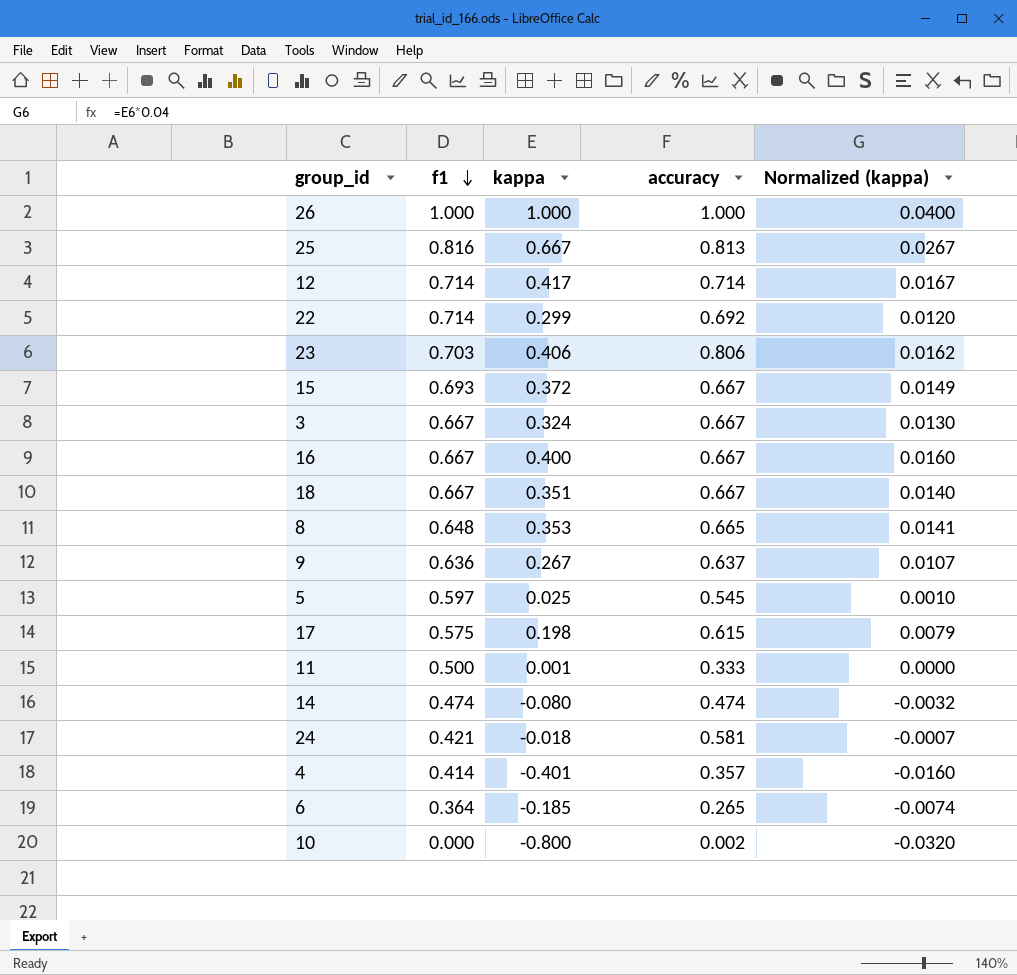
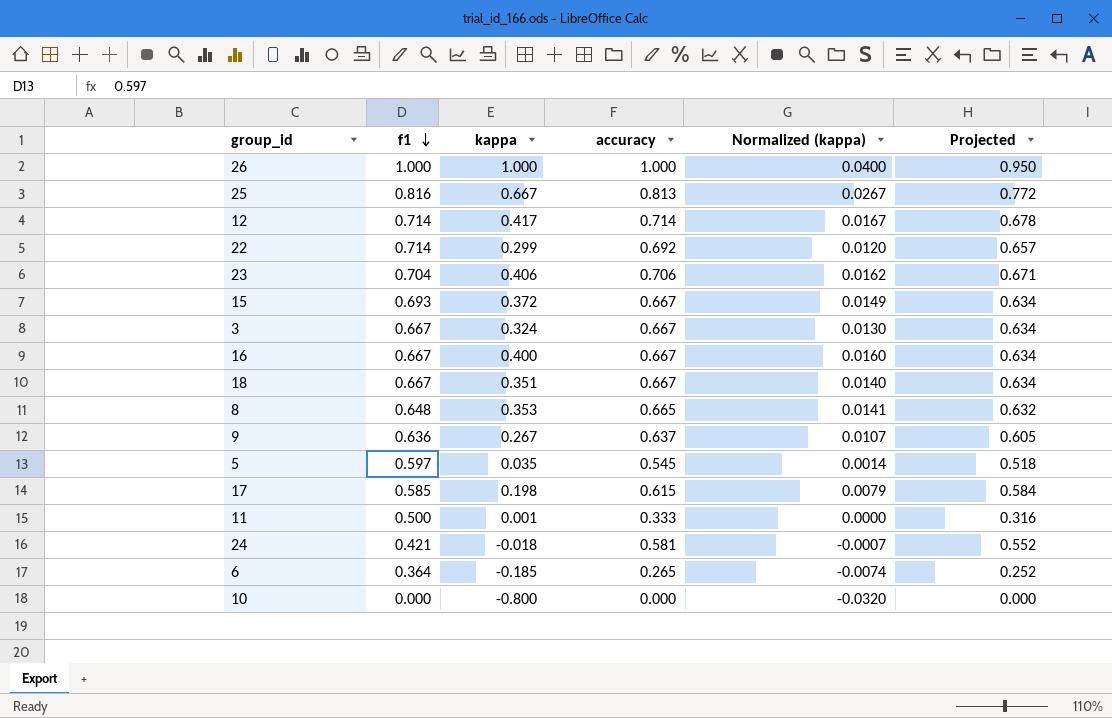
column Projected | formula: none -> [accuracy] * 0.95
row 14: 0.474 | -0.080 | 0.474 | -0.0032 -> none
row 4: 0.414 | -0.401 | 0.357 | -0.0160 -> none
23 | f1: 0.703 -> 0.704
23 | accuracy: 0.806 -> 0.706
5 | kappa: 0.025 -> 0.035
5 | Normalized (kappa): 0.0010 -> 0.0014
17 | f1: 0.575 -> 0.585
10 | accuracy: 0.002 -> 0.000

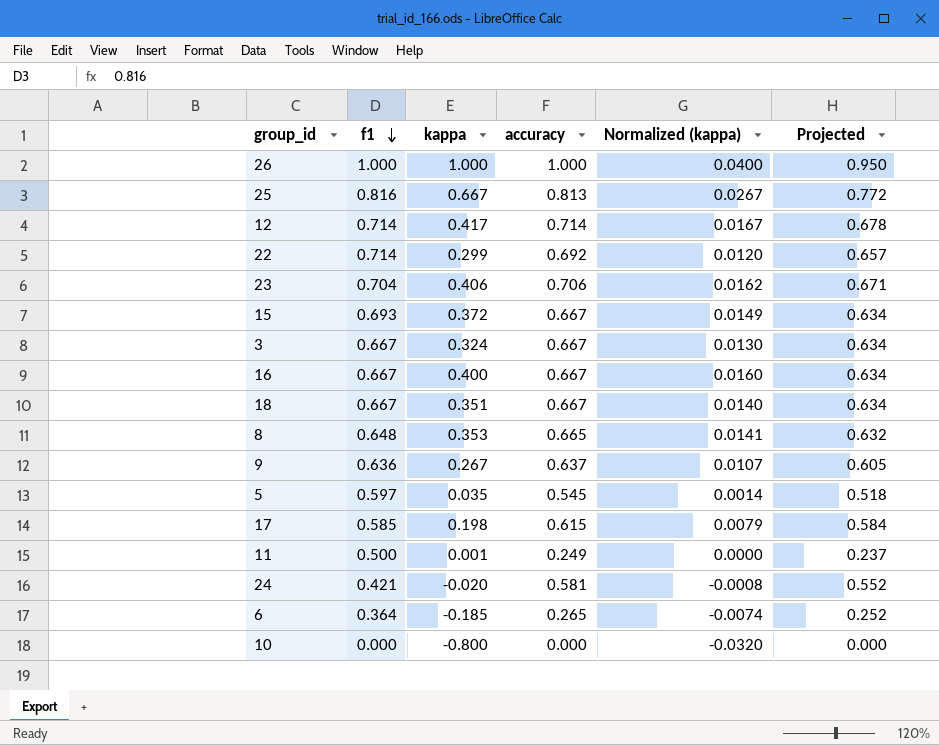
11 | accuracy: 0.333 -> 0.249
11 | Projected: 0.316 -> 0.237
24 | kappa: -0.018 -> -0.020
24 | Normalized (kappa): -0.0007 -> -0.0008

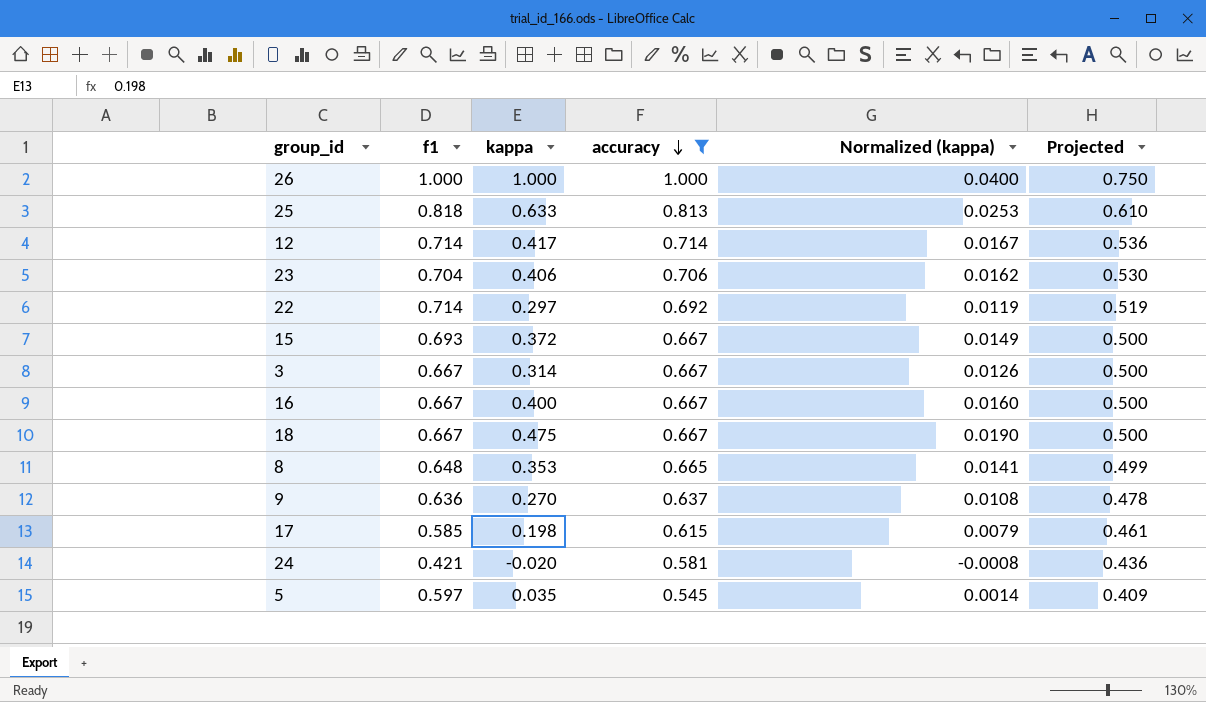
filter: none -> accuracy >= 0.545
row order: f1 descending -> accuracy descending
column Projected | formula: [accuracy] * 0.95 -> [accuracy] * 0.75
25 | f1: 0.816 -> 0.818
25 | kappa: 0.667 -> 0.633
25 | Normalized (kappa): 0.0267 -> 0.0253
22 | kappa: 0.299 -> 0.297
22 | Normalized (kappa): 0.0120 -> 0.0119
3 | kappa: 0.324 -> 0.314
3 | Normalized (kappa): 0.0130 -> 0.0126
18 | kappa: 0.351 -> 0.475
18 | Normalized (kappa): 0.0140 -> 0.0190
9 | kappa: 0.267 -> 0.270
9 | Normalized (kappa): 0.0107 -> 0.0108

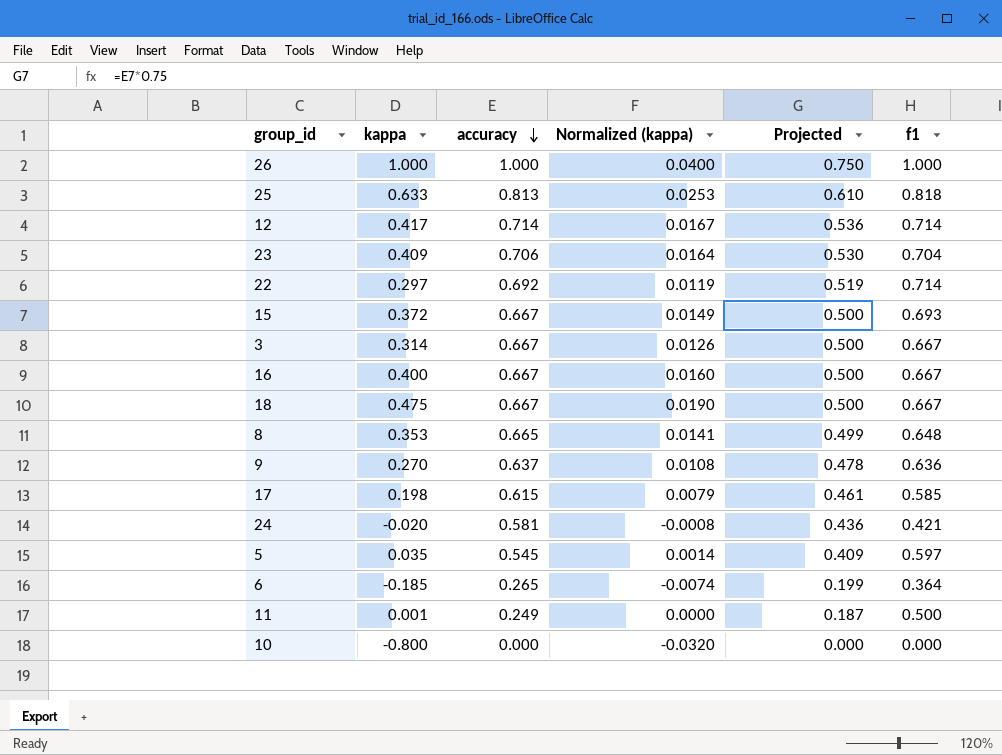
filter: accuracy >= 0.545 -> none
column f1 | position: 2 -> 6
23 | kappa: 0.406 -> 0.409
23 | Normalized (kappa): 0.0162 -> 0.0164

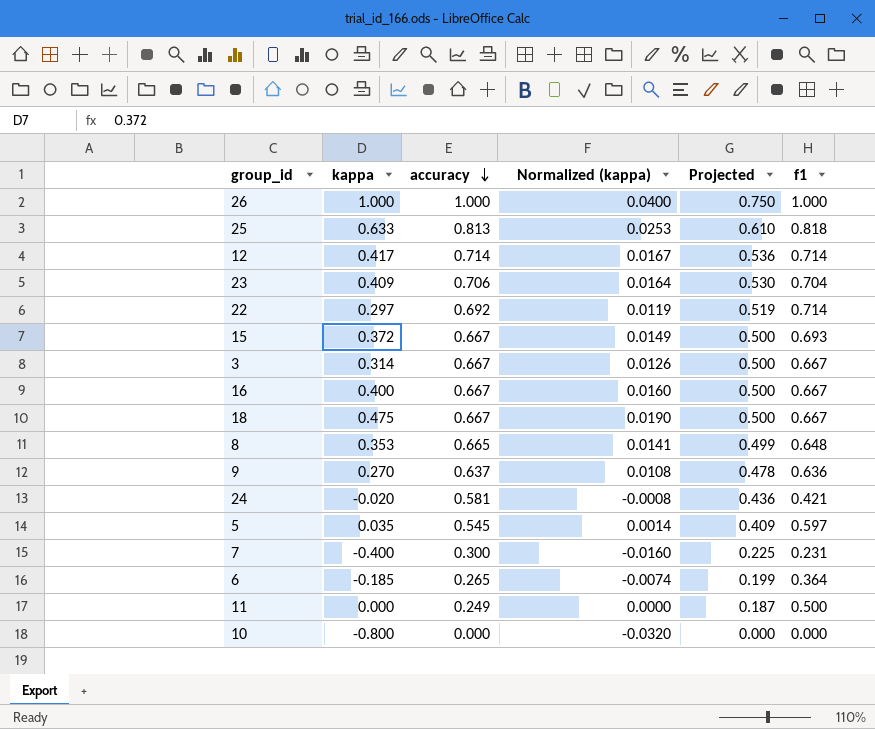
row 17: 0.198 | 0.615 | 0.0079 | 0.461 | 0.585 -> none
row 7: none -> -0.400 | 0.300 | -0.0160 | 0.225 | 0.231
11 | kappa: 0.001 -> 0.000

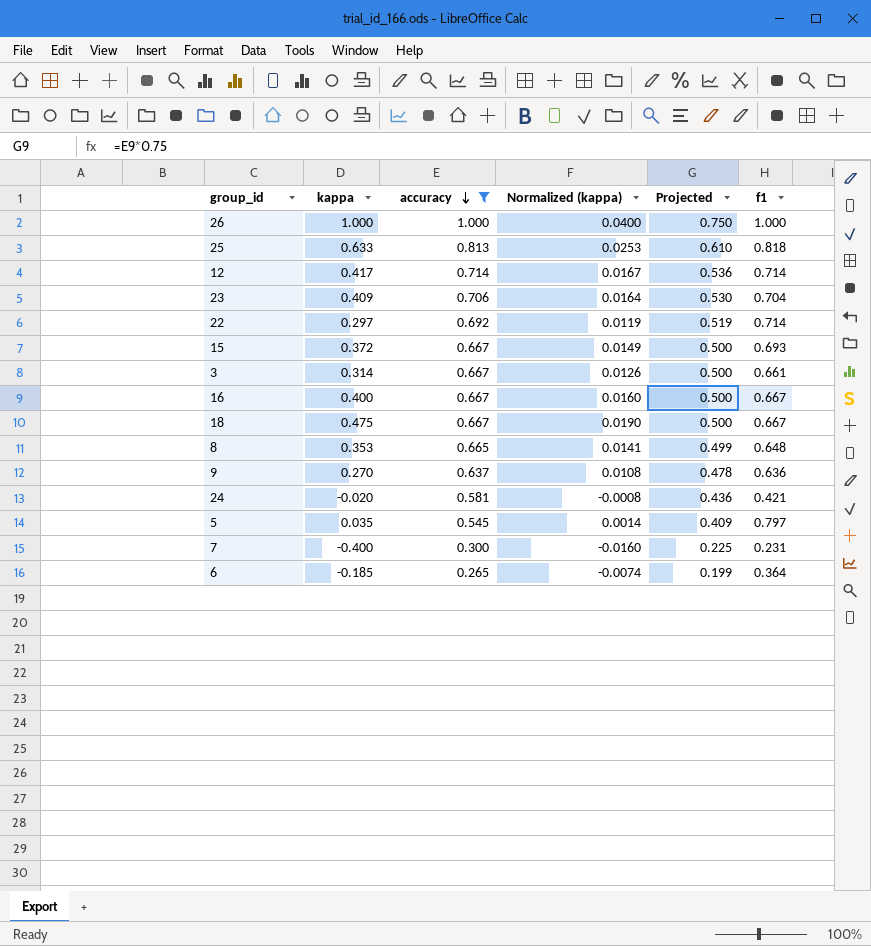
filter: none -> accuracy >= 0.265
3 | f1: 0.667 -> 0.661
5 | f1: 0.597 -> 0.797

